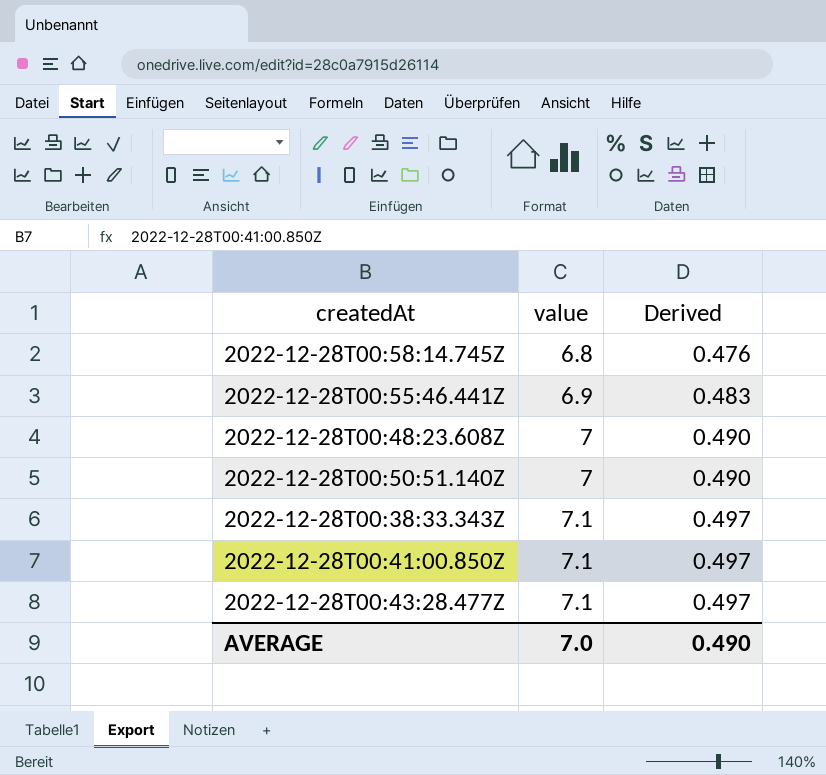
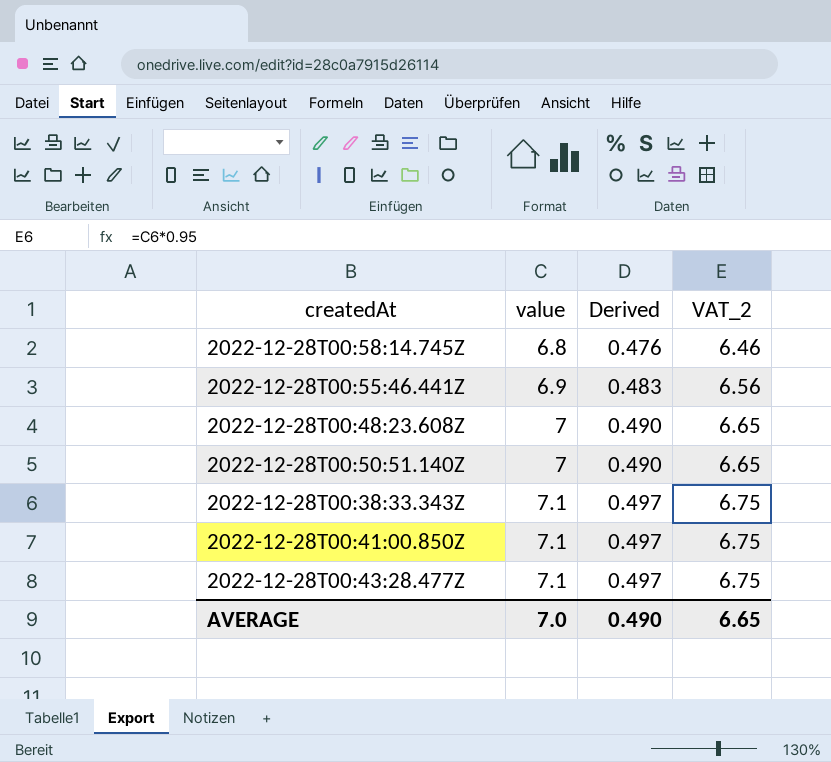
column VAT_2 | formula: none -> [value] * 0.95

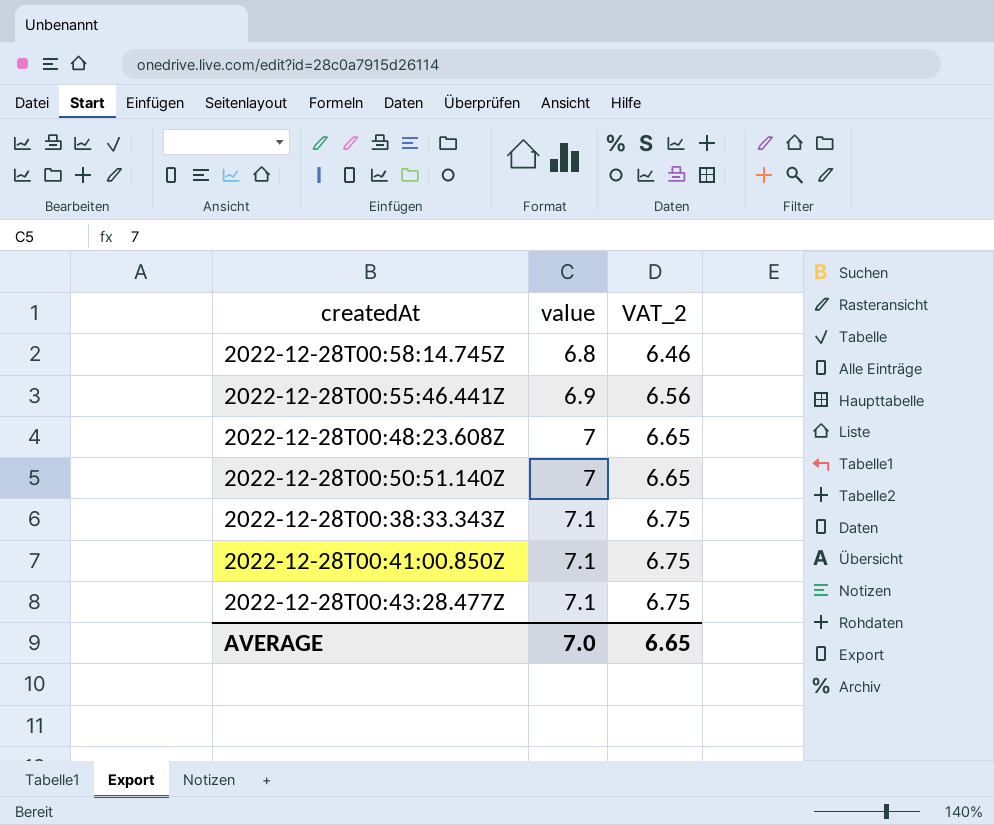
column Derived | formula: [value] * 0.07 -> none

